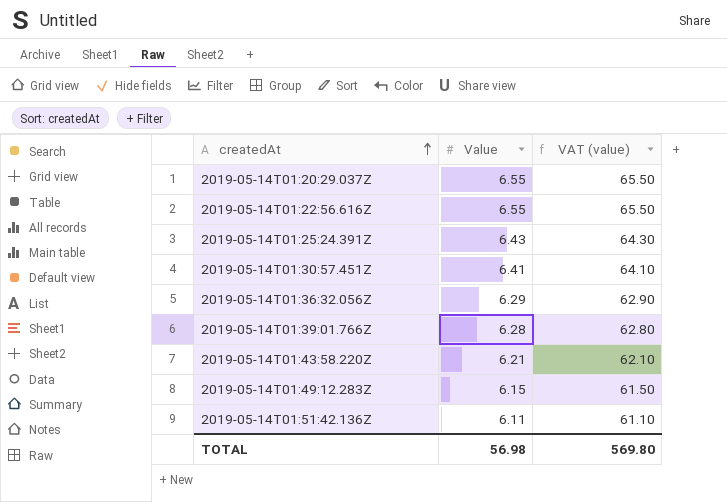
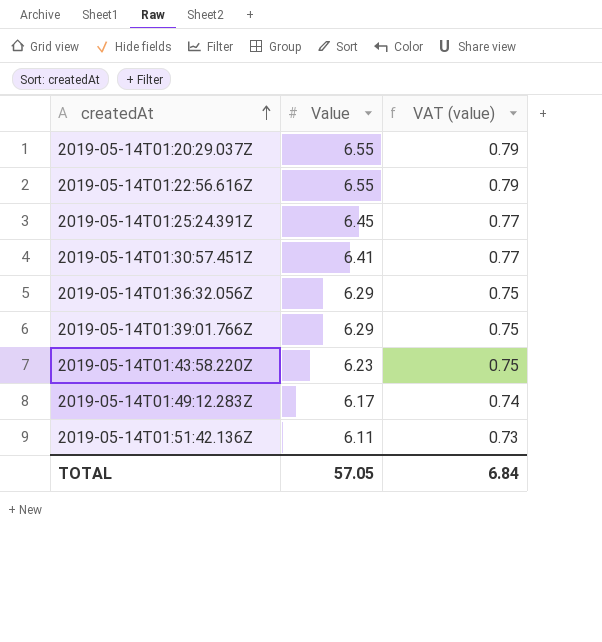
column VAT (value) | formula: [Value] * 10 -> [Value] * 0.12
2019-05-14T01:25:24.391Z | Value: 6.43 -> 6.45
2019-05-14T01:39:01.766Z | Value: 6.28 -> 6.29
2019-05-14T01:43:58.220Z | Value: 6.21 -> 6.23
2019-05-14T01:49:12.283Z | Value: 6.15 -> 6.17
TOTAL | Value: 56.98 -> 57.05
TOTAL | VAT (value): 569.80 -> 6.84

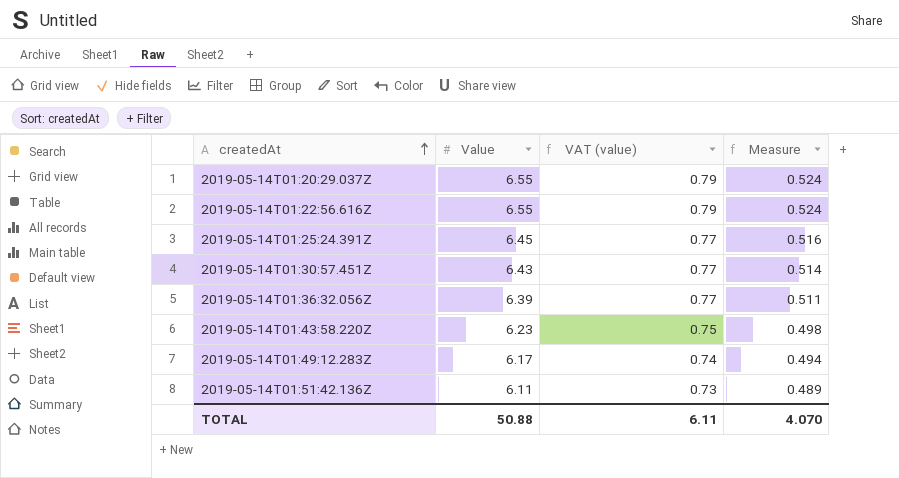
column Measure | formula: none -> [Value] * 0.08
row 2019-05-14T01:39:01.766Z: 6.29 | 0.75 -> none
2019-05-14T01:30:57.451Z | Value: 6.41 -> 6.43
2019-05-14T01:36:32.056Z | Value: 6.29 -> 6.39
2019-05-14T01:36:32.056Z | VAT (value): 0.75 -> 0.77
TOTAL | Value: 57.05 -> 50.88
TOTAL | VAT (value): 6.84 -> 6.11

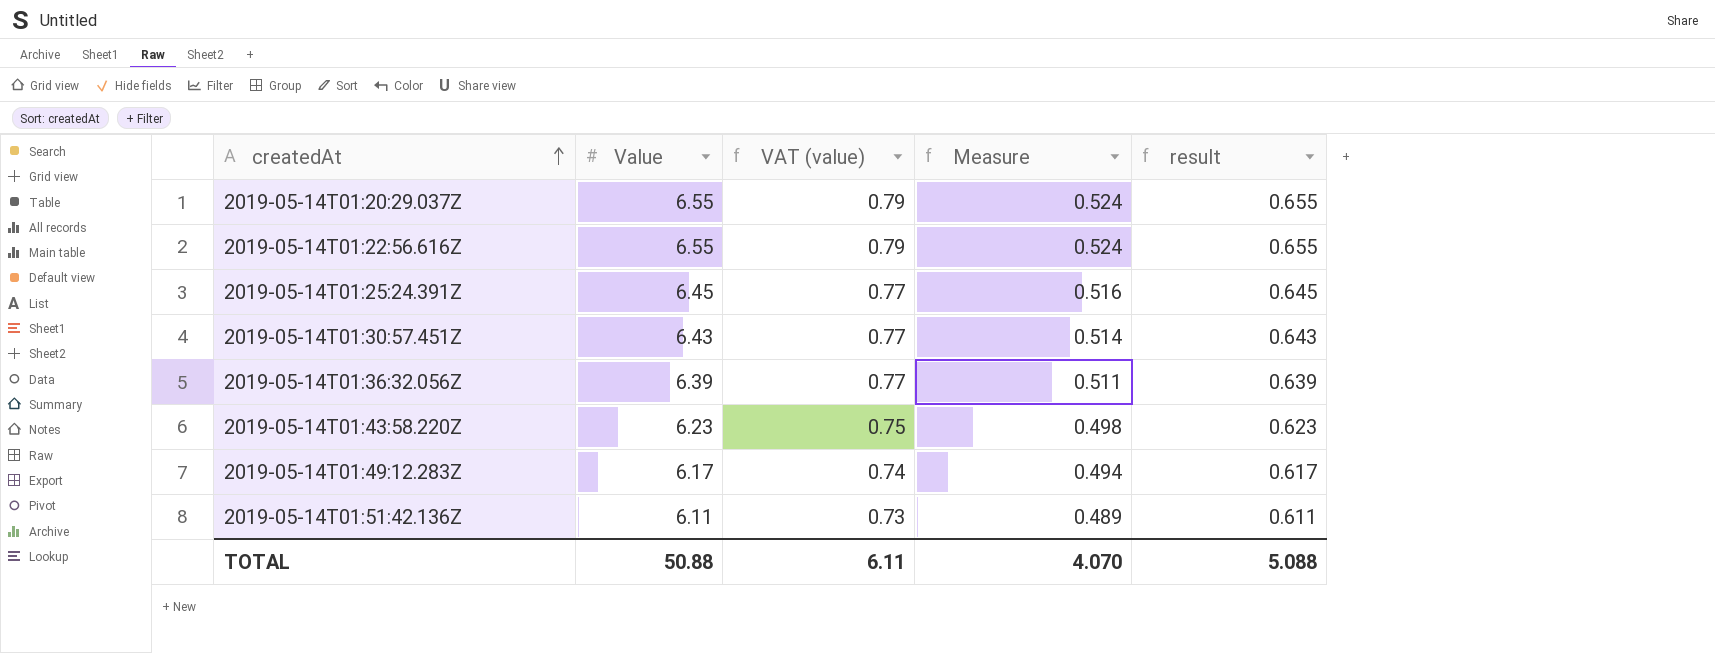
column result | formula: none -> [Value] * 0.1

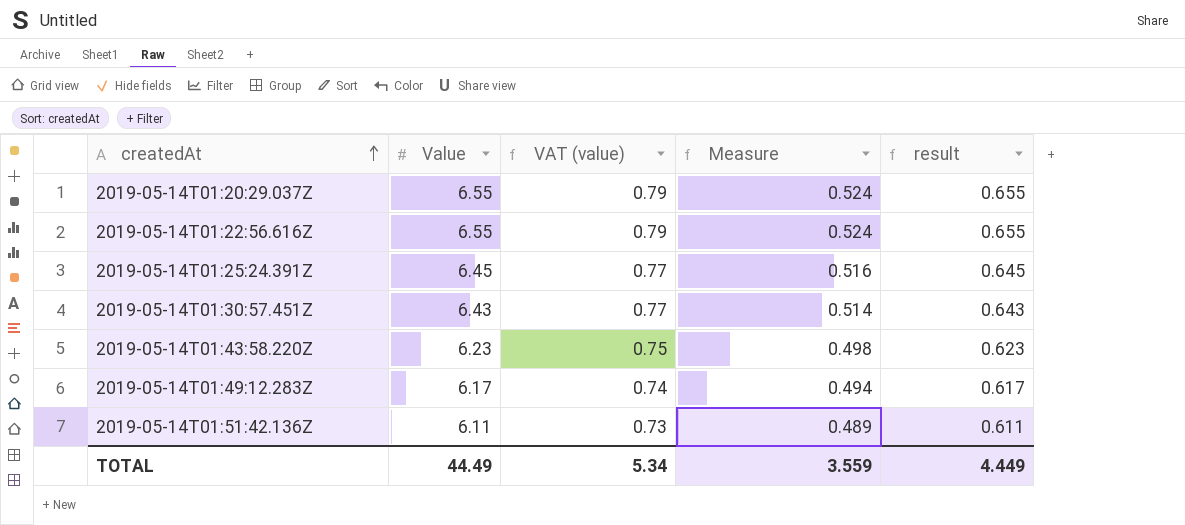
row 2019-05-14T01:36:32.056Z: 6.39 | 0.77 | 0.511 | 0.639 -> none
TOTAL | Value: 50.88 -> 44.49
TOTAL | VAT (value): 6.11 -> 5.34
TOTAL | Measure: 4.070 -> 3.559
TOTAL | result: 5.088 -> 4.449

